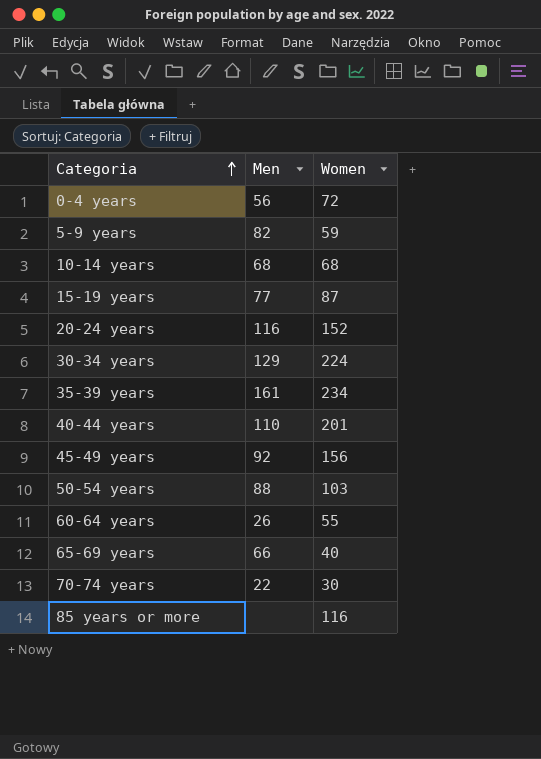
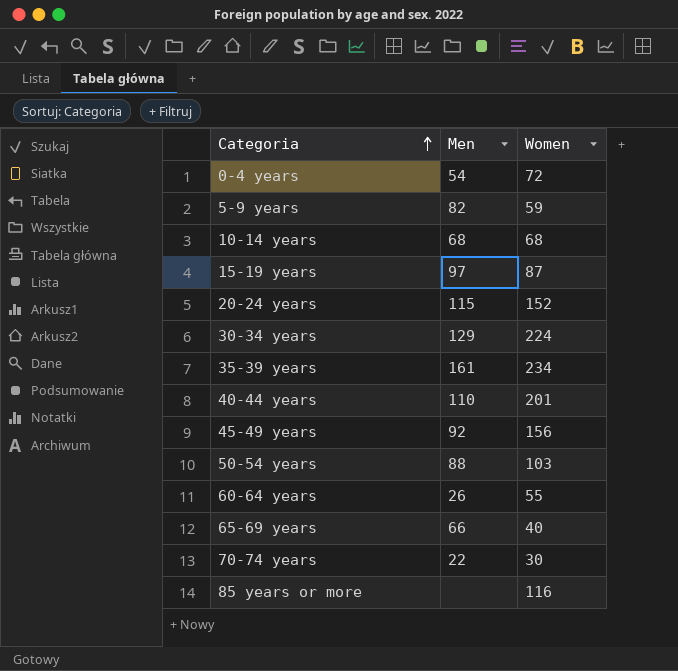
0-4 years | Men: 56 -> 54
15-19 years | Men: 77 -> 97
20-24 years | Men: 116 -> 115

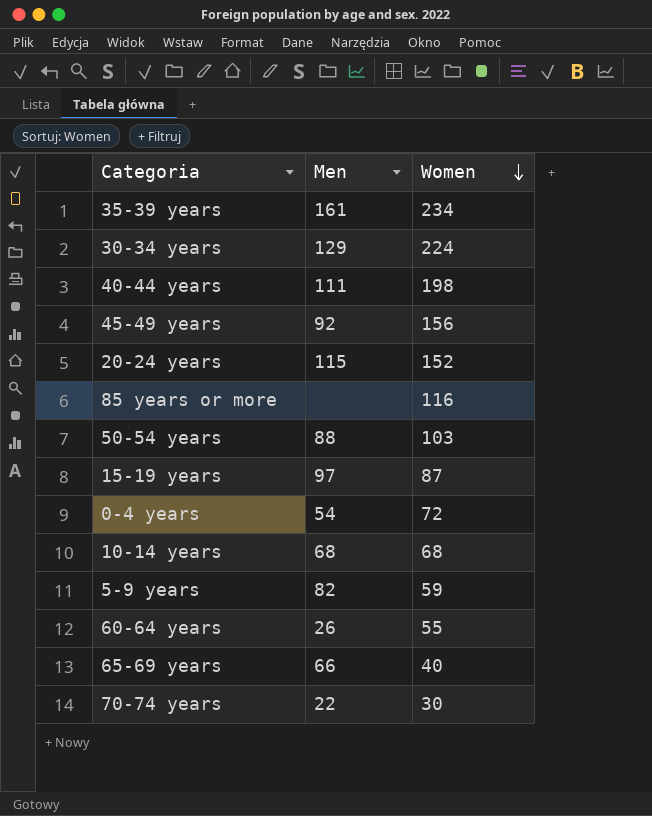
row order: Categoria ascending -> Women descending
40-44 years | Men: 110 -> 111
40-44 years | Women: 201 -> 198

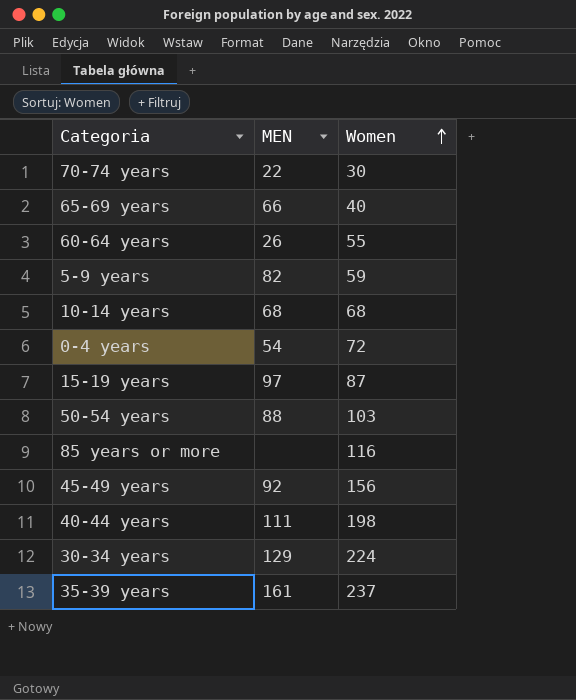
row order: Women descending -> Women ascending
column name: Men -> MEN
row 20-24 years: 115 | 152 -> none
35-39 years | Women: 234 -> 237

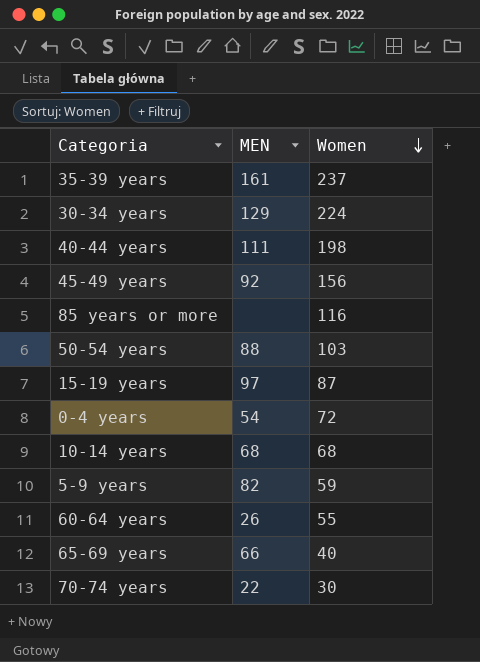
row order: Women ascending -> Women descending

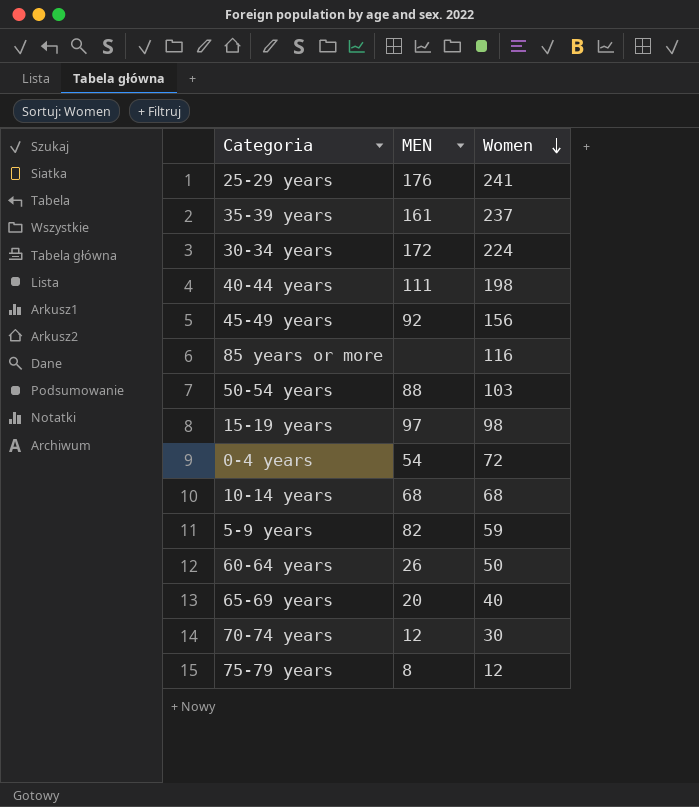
row 25-29 years: none -> 176 | 241
30-34 years | MEN: 129 -> 172
15-19 years | Women: 87 -> 98
60-64 years | Women: 55 -> 50
65-69 years | MEN: 66 -> 20
70-74 years | MEN: 22 -> 12
row 75-79 years: none -> 8 | 12

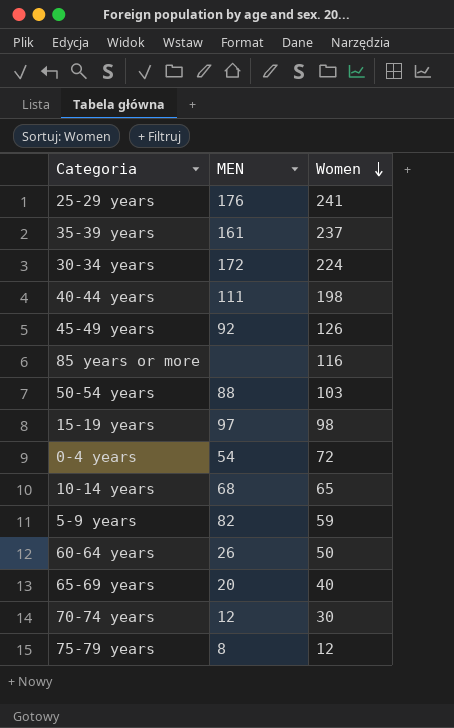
45-49 years | Women: 156 -> 126
10-14 years | Women: 68 -> 65

